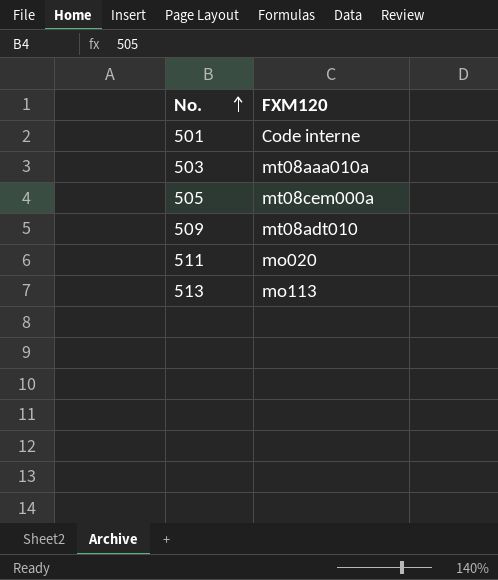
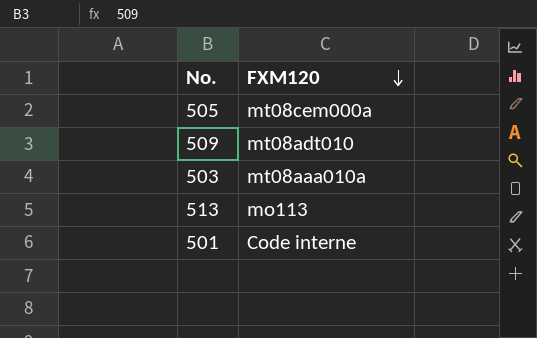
row order: No. ascending -> FXM120 descending
row 511: mo020 -> none

